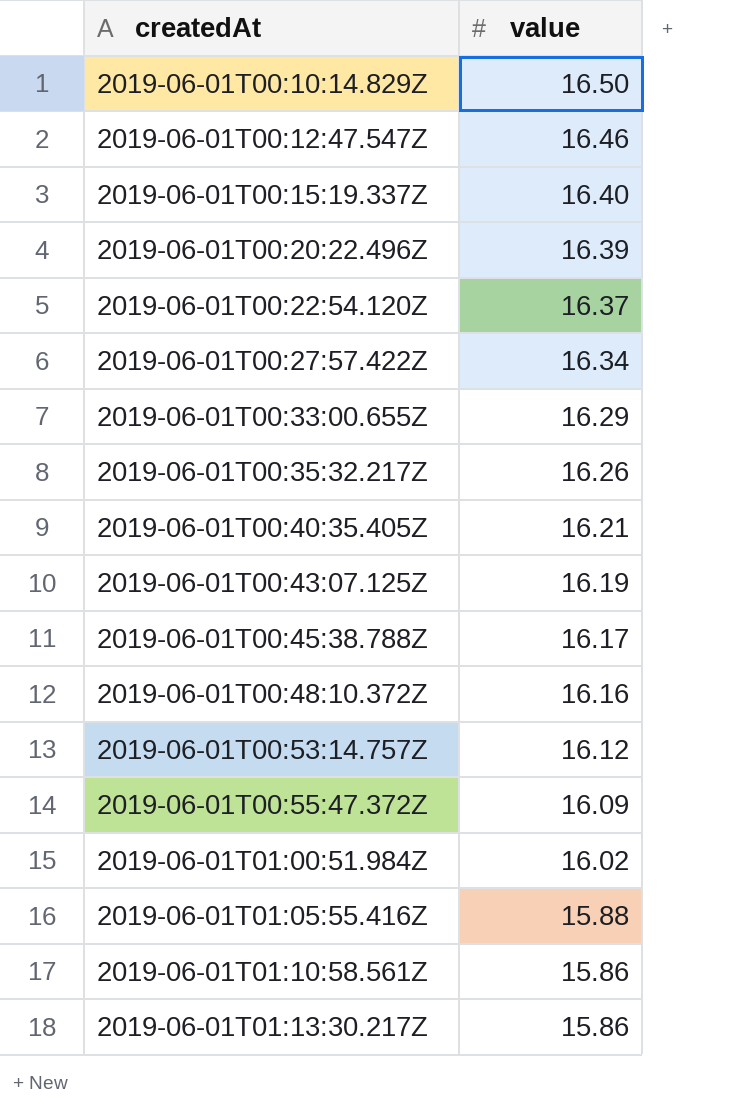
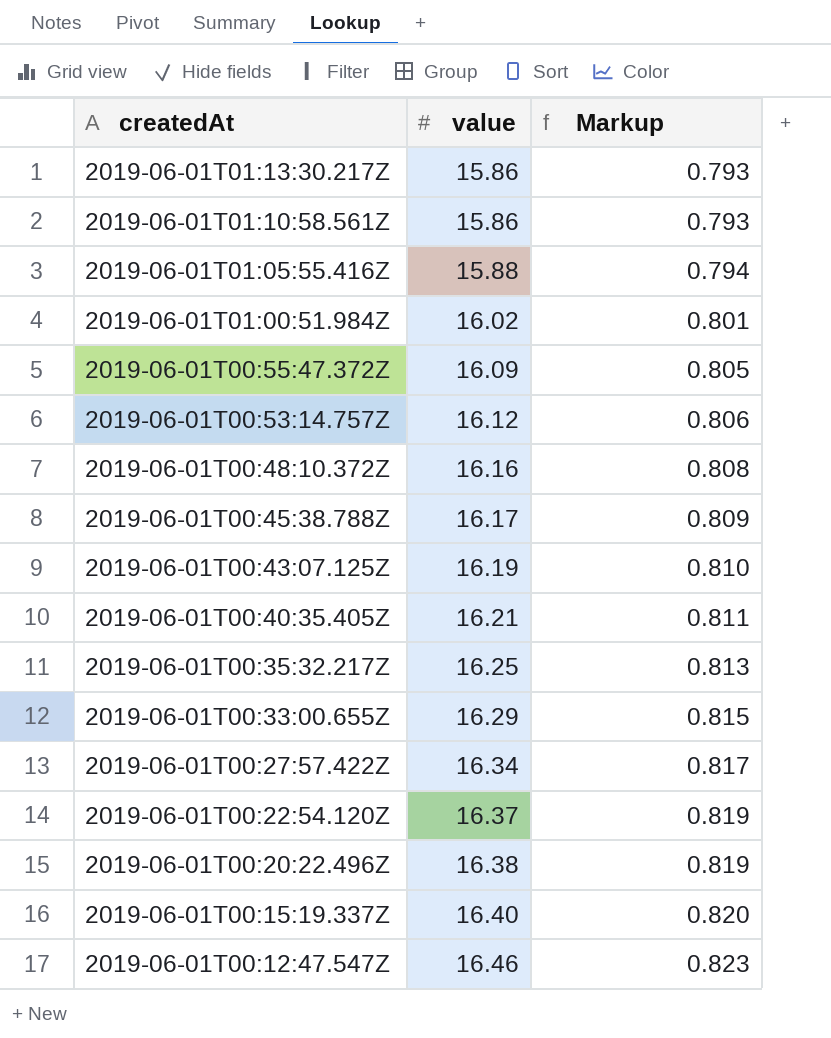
row order: createdAt ascending -> createdAt descending
column Markup | formula: none -> [value] * 0.05
row 2019-06-01T00:10:14.829Z: 16.50 -> none
2019-06-01T00:35:32.217Z | value: 16.26 -> 16.25
2019-06-01T00:20:22.496Z | value: 16.39 -> 16.38

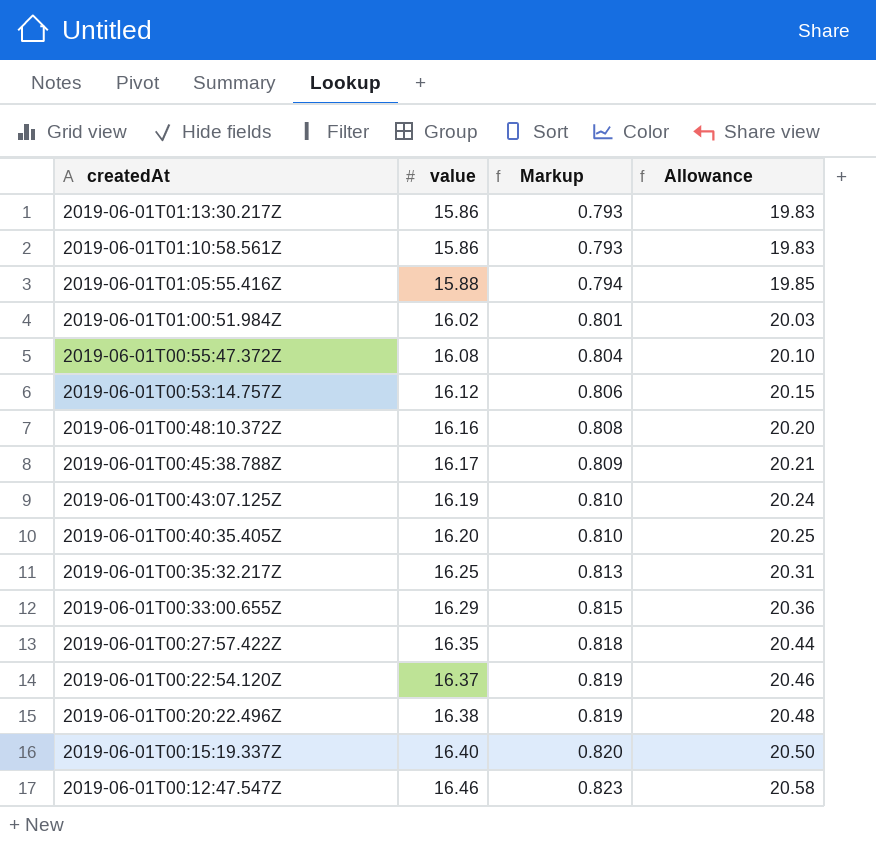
column Allowance | formula: none -> [value] * 1.25
2019-06-01T00:55:47.372Z | value: 16.09 -> 16.08
2019-06-01T00:55:47.372Z | Markup: 0.805 -> 0.804
2019-06-01T00:40:35.405Z | value: 16.21 -> 16.20
2019-06-01T00:40:35.405Z | Markup: 0.811 -> 0.810
2019-06-01T00:27:57.422Z | value: 16.34 -> 16.35
2019-06-01T00:27:57.422Z | Markup: 0.817 -> 0.818

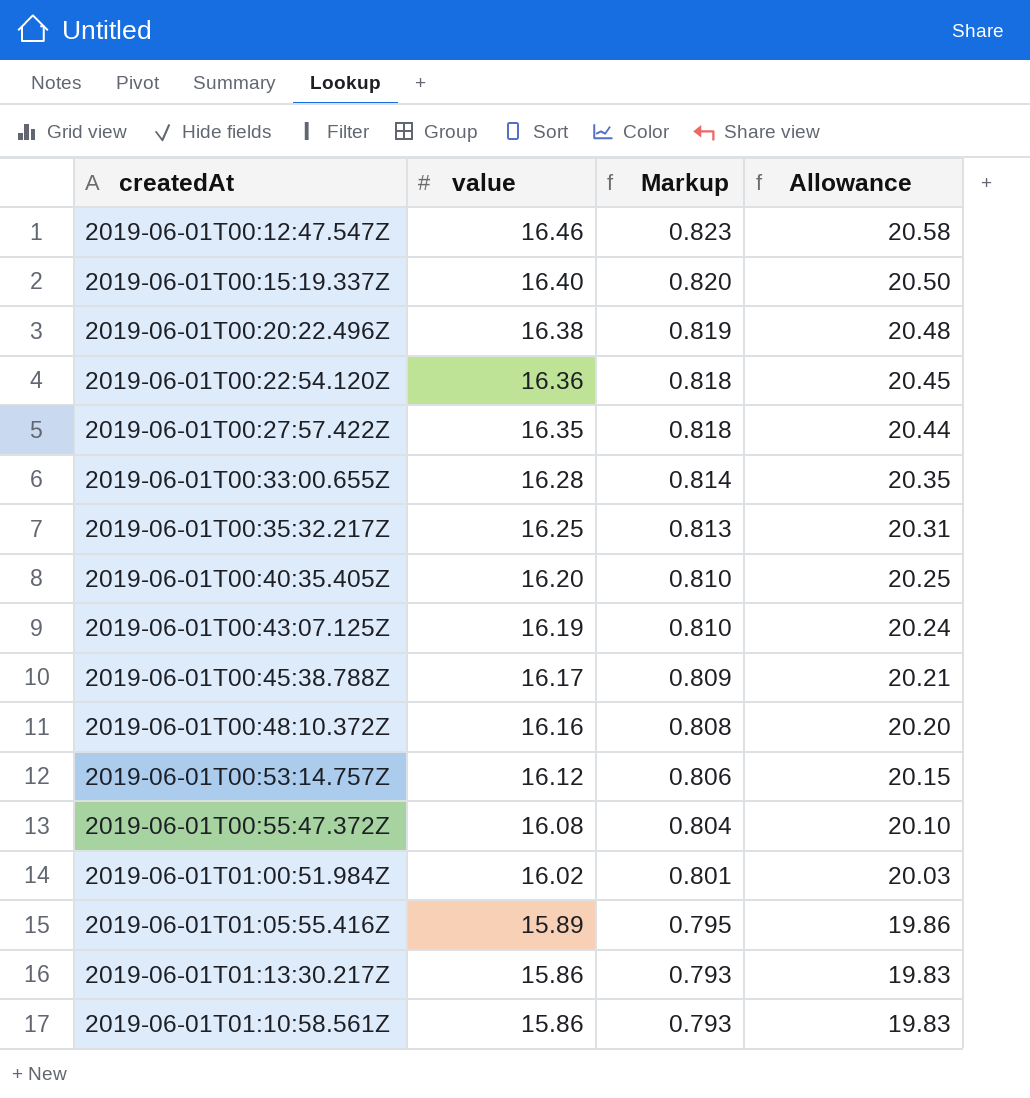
row order: createdAt descending -> value descending
2019-06-01T00:22:54.120Z | value: 16.37 -> 16.36
2019-06-01T00:22:54.120Z | Markup: 0.819 -> 0.818
2019-06-01T00:22:54.120Z | Allowance: 20.46 -> 20.45
2019-06-01T00:33:00.655Z | value: 16.29 -> 16.28
2019-06-01T00:33:00.655Z | Markup: 0.815 -> 0.814
2019-06-01T00:33:00.655Z | Allowance: 20.36 -> 20.35
2019-06-01T01:05:55.416Z | value: 15.88 -> 15.89
2019-06-01T01:05:55.416Z | Markup: 0.794 -> 0.795
2019-06-01T01:05:55.416Z | Allowance: 19.85 -> 19.86

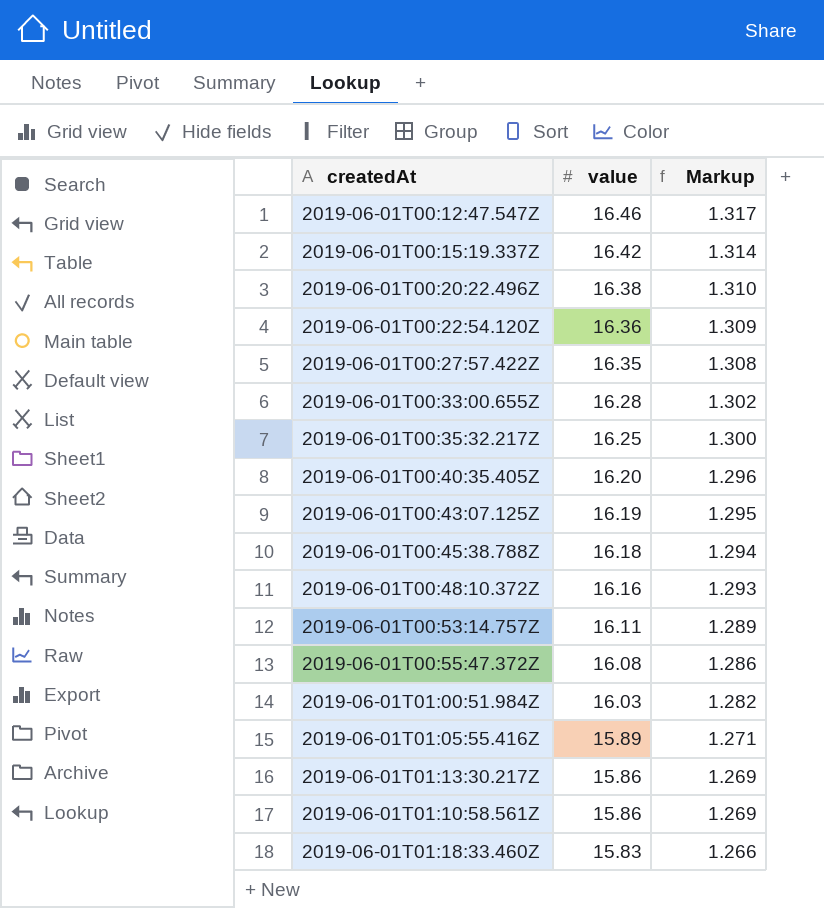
column Allowance | formula: [value] * 1.25 -> none
column Markup | formula: [value] * 0.05 -> [value] * 0.08
2019-06-01T00:15:19.337Z | value: 16.40 -> 16.42
2019-06-01T00:45:38.788Z | value: 16.17 -> 16.18
2019-06-01T00:53:14.757Z | value: 16.12 -> 16.11
2019-06-01T01:00:51.984Z | value: 16.02 -> 16.03
row 2019-06-01T01:18:33.460Z: none -> 15.83 | 1.266

